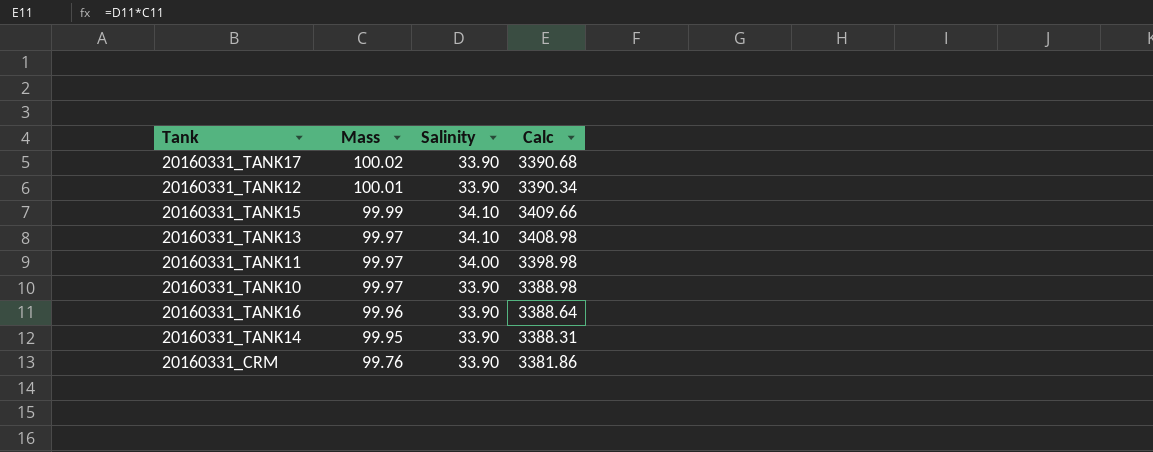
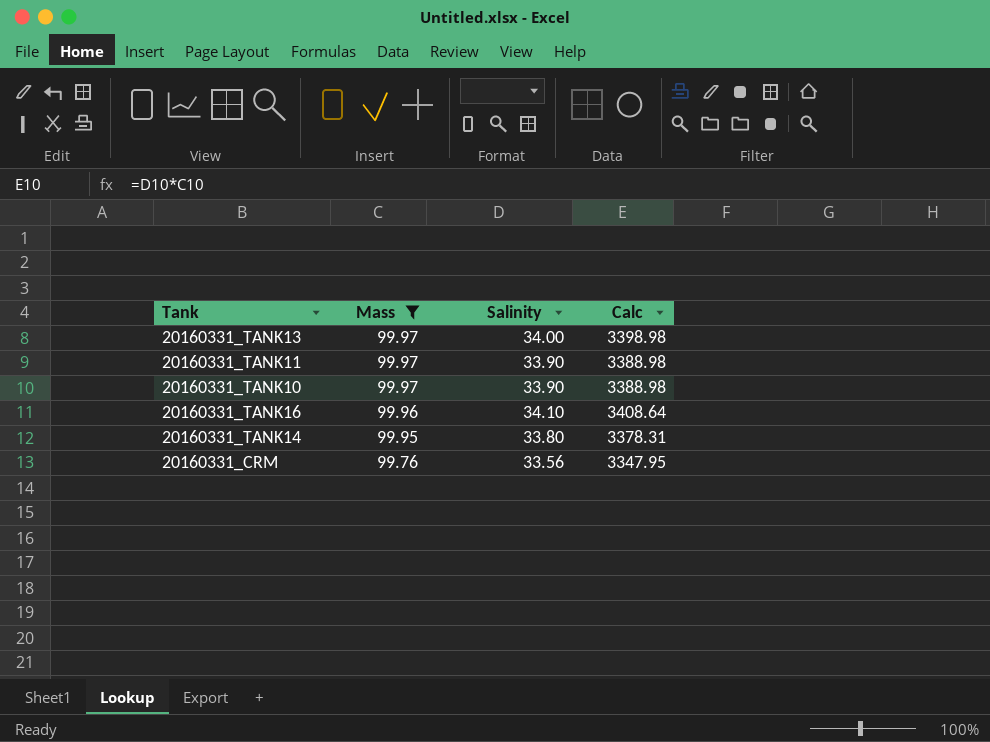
filter: none -> Mass <= 99.97
20160331_TANK13 | Salinity: 34.10 -> 34.00
20160331_TANK13 | Calc: 3408.98 -> 3398.98
20160331_TANK11 | Salinity: 34.00 -> 33.90
20160331_TANK11 | Calc: 3398.98 -> 3388.98
20160331_TANK16 | Salinity: 33.90 -> 34.10
20160331_TANK16 | Calc: 3388.64 -> 3408.64
20160331_TANK14 | Salinity: 33.90 -> 33.80
20160331_TANK14 | Calc: 3388.31 -> 3378.31
20160331_CRM | Salinity: 33.90 -> 33.56
20160331_CRM | Calc: 3381.86 -> 3347.95

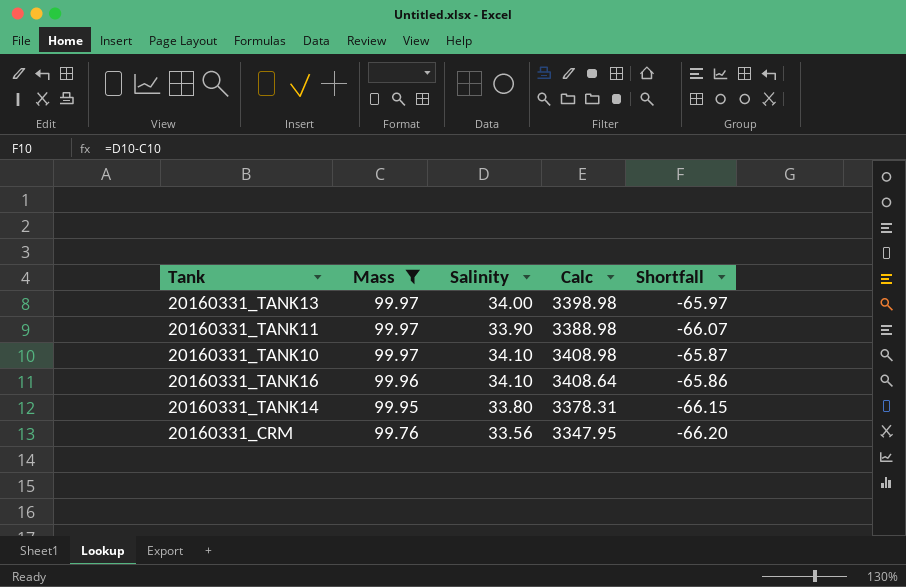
column Shortfall | formula: none -> [Salinity] - [Mass]
20160331_TANK10 | Salinity: 33.90 -> 34.10
20160331_TANK10 | Calc: 3388.98 -> 3408.98

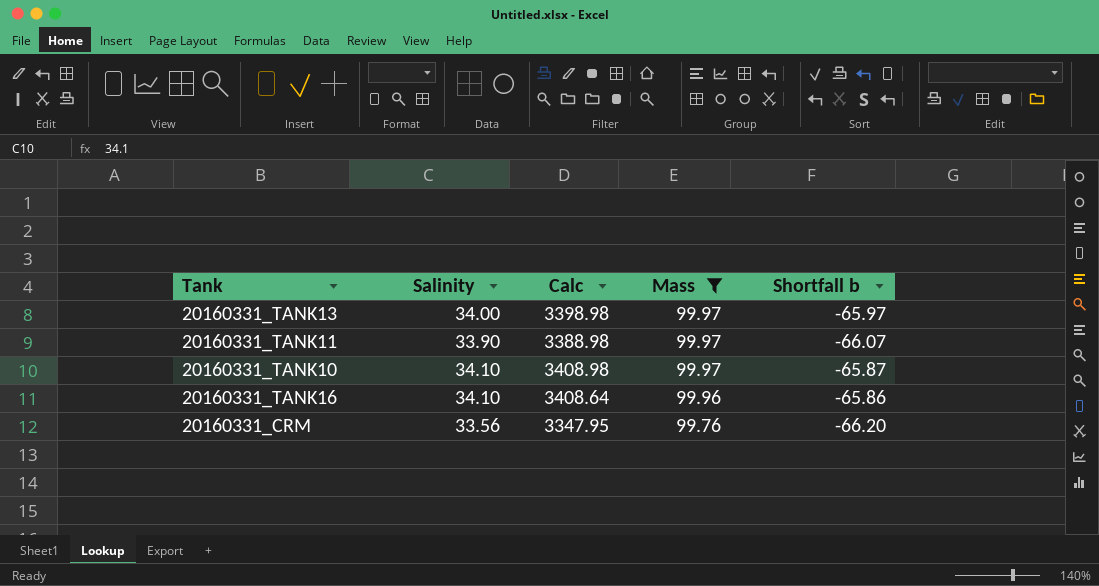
column Mass | position: 2 -> 4
column name: Shortfall -> Shortfall b
row 20160331_TANK14: 99.95 | 33.80 | 3378.31 | -66.15 -> none

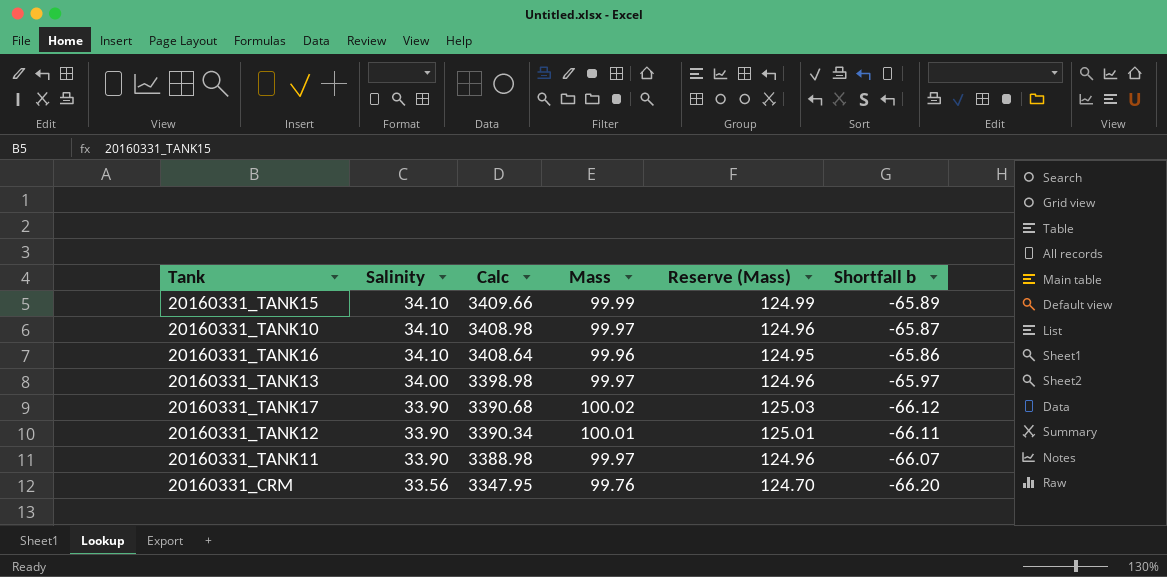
filter: Mass <= 99.97 -> none
row order: Mass descending -> Salinity descending
column Reserve (Mass) | formula: none -> [Mass] * 1.25

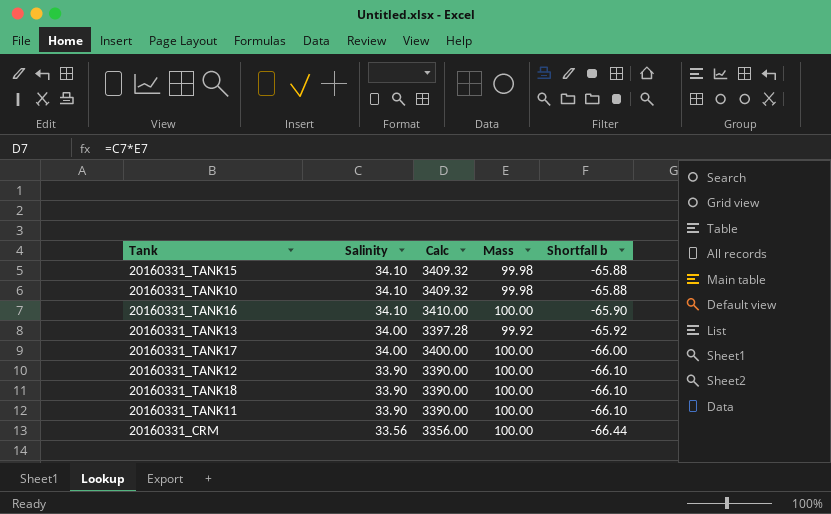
column Reserve (Mass) | formula: [Mass] * 1.25 -> none
20160331_TANK15 | Calc: 3409.66 -> 3409.32
20160331_TANK15 | Mass: 99.99 -> 99.98
20160331_TANK15 | Shortfall b: -65.89 -> -65.88
20160331_TANK10 | Calc: 3408.98 -> 3409.32
20160331_TANK10 | Mass: 99.97 -> 99.98
20160331_TANK10 | Shortfall b: -65.87 -> -65.88
20160331_TANK16 | Calc: 3408.64 -> 3410.00
20160331_TANK16 | Mass: 99.96 -> 100.00
20160331_TANK16 | Shortfall b: -65.86 -> -65.90
20160331_TANK13 | Calc: 3398.98 -> 3397.28
20160331_TANK13 | Mass: 99.97 -> 99.92
20160331_TANK13 | Shortfall b: -65.97 -> -65.92
20160331_TANK17 | Salinity: 33.90 -> 34.00
20160331_TANK17 | Calc: 3390.68 -> 3400.00
20160331_TANK17 | Mass: 100.02 -> 100.00
20160331_TANK17 | Shortfall b: -66.12 -> -66.00
20160331_TANK12 | Calc: 3390.34 -> 3390.00
20160331_TANK12 | Mass: 100.01 -> 100.00
20160331_TANK12 | Shortfall b: -66.11 -> -66.10
row 20160331_TANK18: none -> 33.90 | 3390.00 | 100.00 | -66.10
20160331_TANK11 | Calc: 3388.98 -> 3390.00
20160331_TANK11 | Mass: 99.97 -> 100.00
20160331_TANK11 | Shortfall b: -66.07 -> -66.10
20160331_CRM | Calc: 3347.95 -> 3356.00
20160331_CRM | Mass: 99.76 -> 100.00
20160331_CRM | Shortfall b: -66.20 -> -66.44

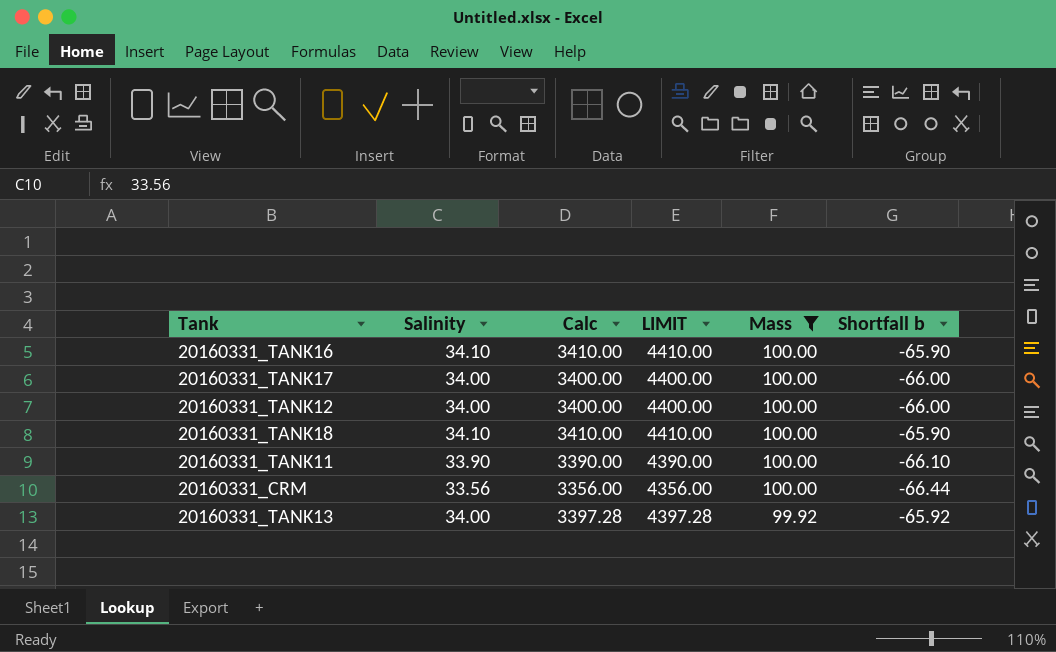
filter: none -> Mass != 99.98
row order: Salinity descending -> Mass descending
column LIMIT | formula: none -> [Calc] + 1000
20160331_TANK12 | Salinity: 33.90 -> 34.00
20160331_TANK12 | Calc: 3390.00 -> 3400.00
20160331_TANK12 | Shortfall b: -66.10 -> -66.00
20160331_TANK18 | Salinity: 33.90 -> 34.10
20160331_TANK18 | Calc: 3390.00 -> 3410.00
20160331_TANK18 | Shortfall b: -66.10 -> -65.90

